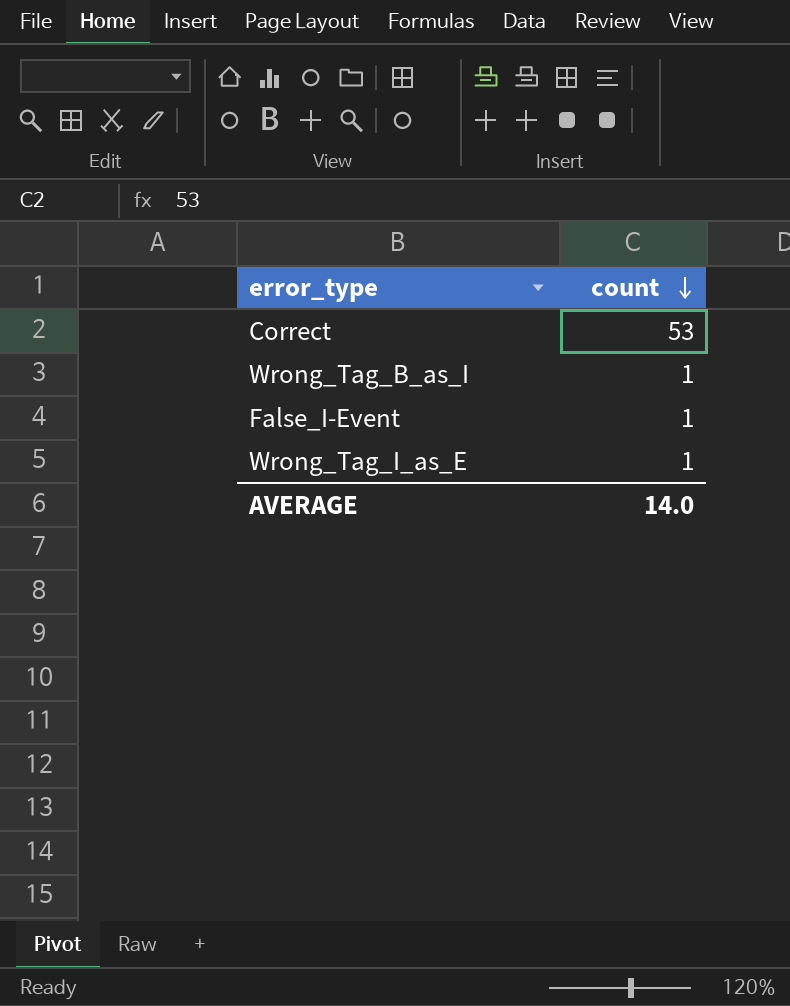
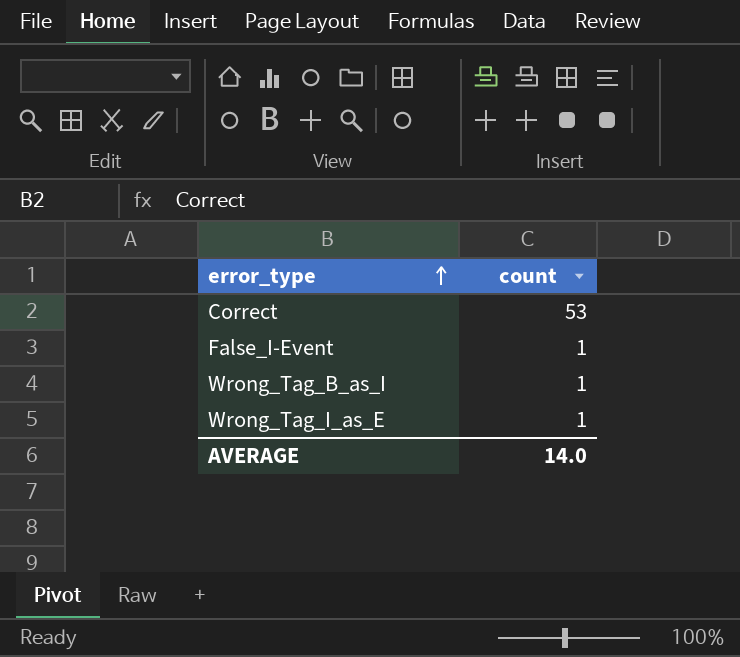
row order: count descending -> error_type ascending

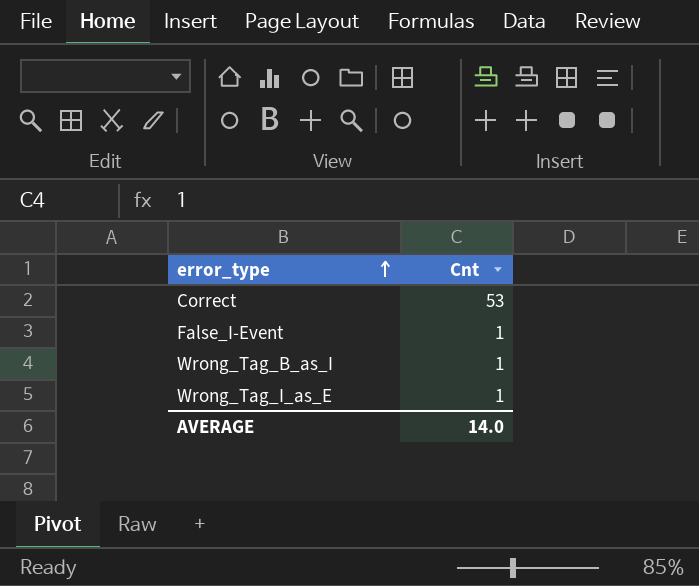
column name: count -> Cnt

